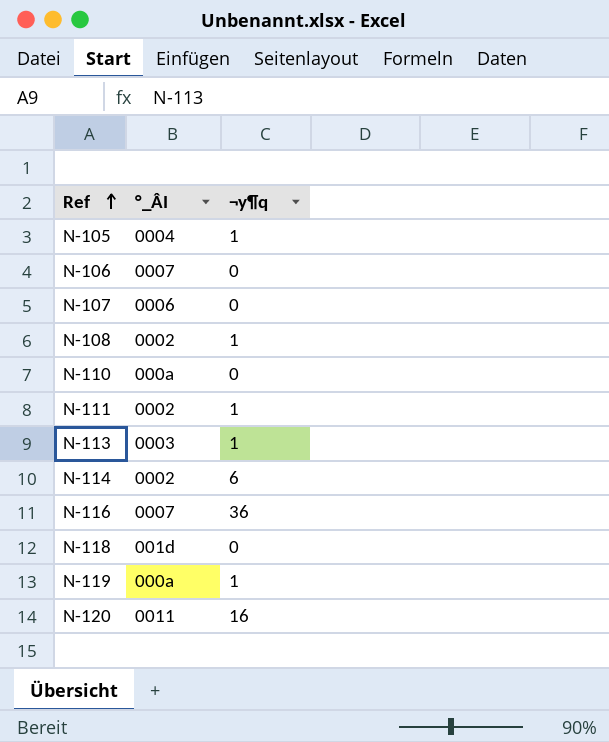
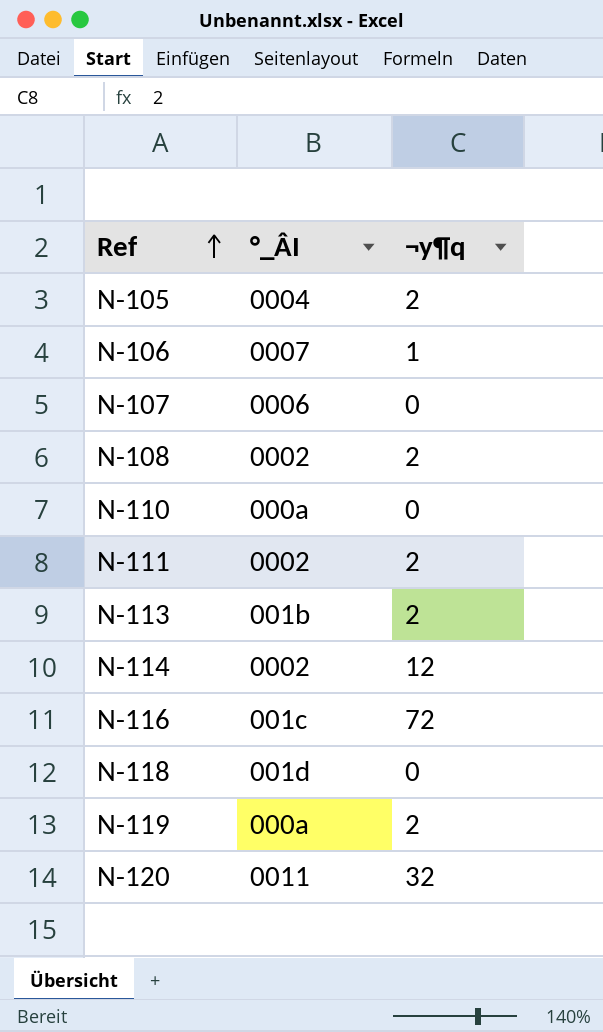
N-105 | ¬y¶q: 1 -> 2
N-106 | ¬y¶q: 0 -> 1
N-108 | ¬y¶q: 1 -> 2
N-111 | ¬y¶q: 1 -> 2
N-113 | °_ÂI: 0003 -> 001b
N-113 | ¬y¶q: 1 -> 2
N-114 | ¬y¶q: 6 -> 12
N-116 | °_ÂI: 0007 -> 001c
N-116 | ¬y¶q: 36 -> 72
N-119 | ¬y¶q: 1 -> 2
N-120 | ¬y¶q: 16 -> 32

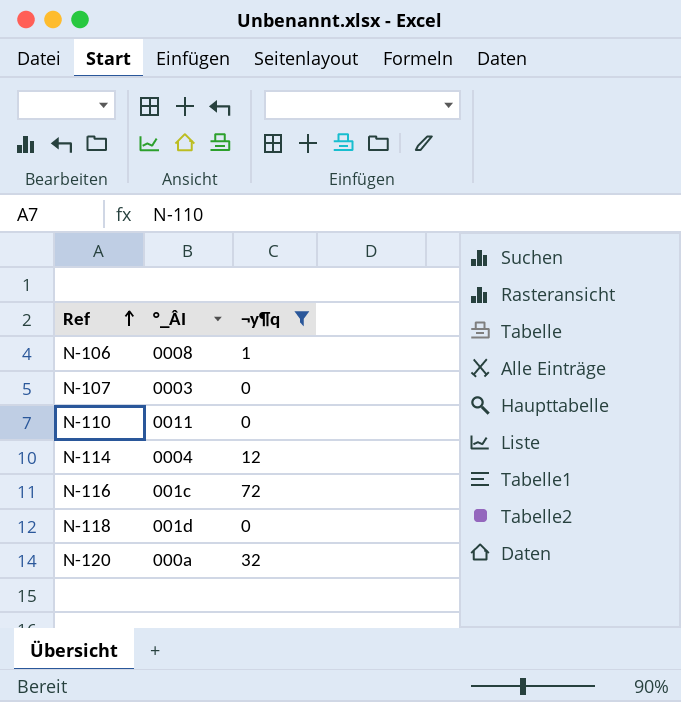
filter: none -> ¬y¶q != 2
N-106 | °_ÂI: 0007 -> 0008
N-107 | °_ÂI: 0006 -> 0003
N-110 | °_ÂI: 000a -> 0011
N-114 | °_ÂI: 0002 -> 0004
N-120 | °_ÂI: 0011 -> 000a

